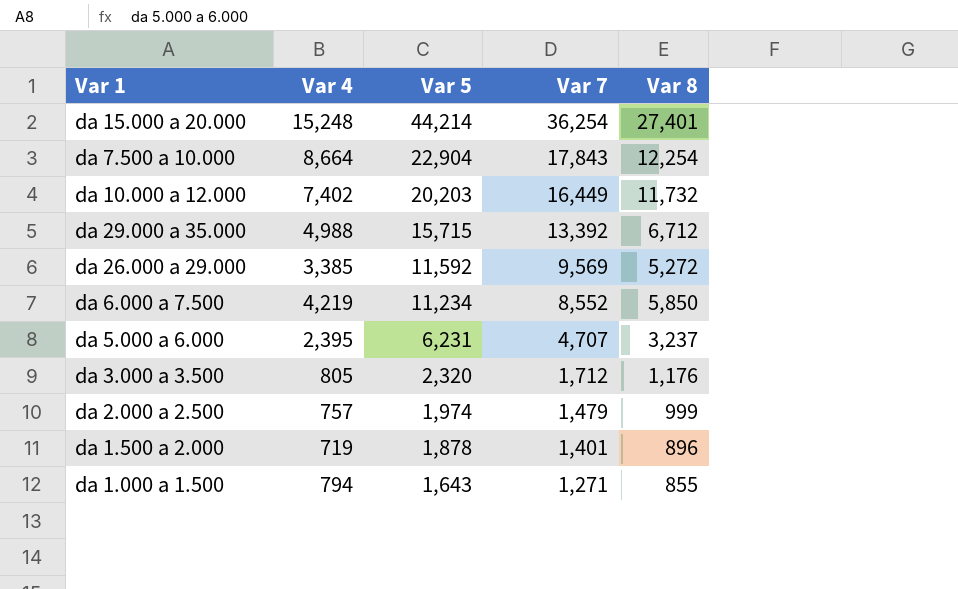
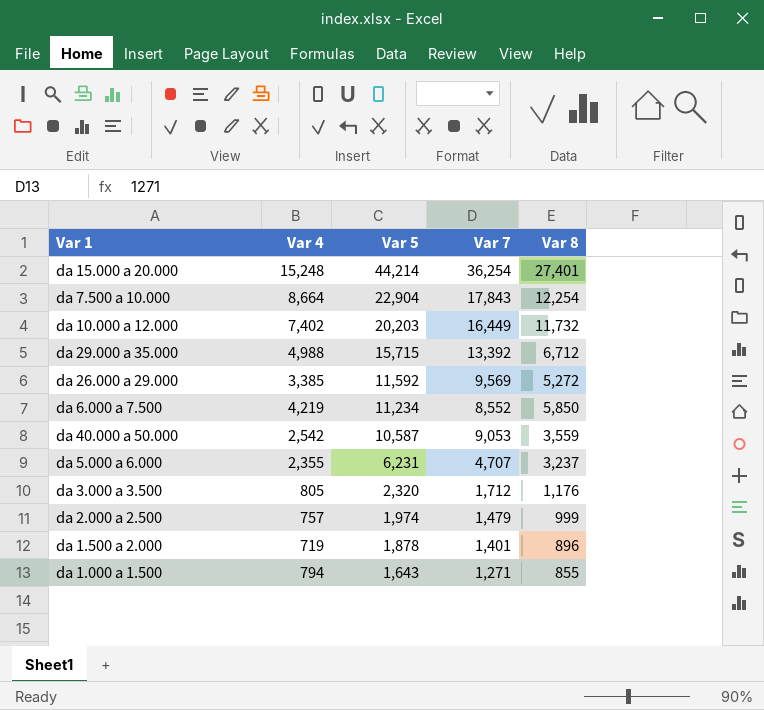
row da 40.000 a 50.000: none -> 2,542 | 10,587 | 9,053 | 3,559
da 5.000 a 6.000 | Var 4: 2,395 -> 2,355

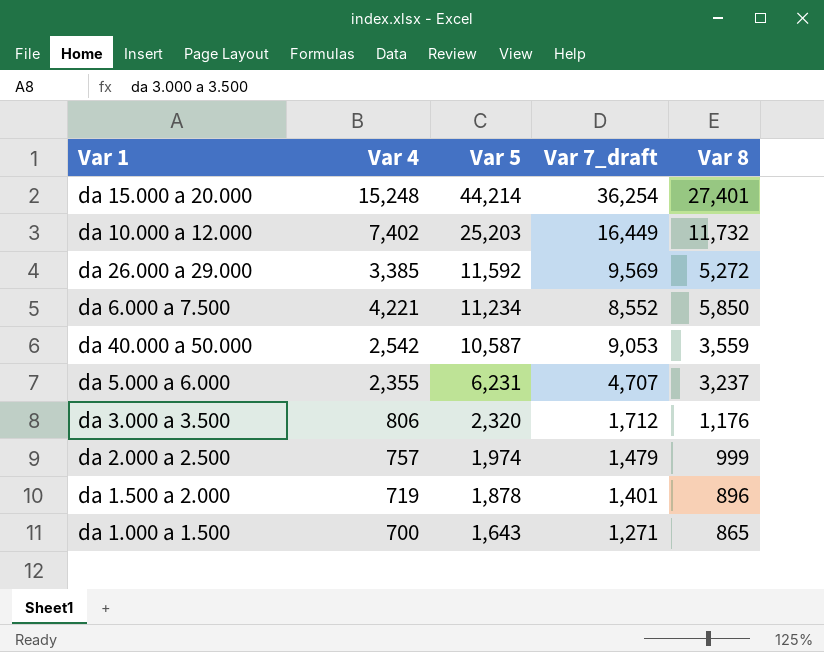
column name: Var 7 -> Var 7_draft
row da 7.500 a 10.000: 8,664 | 22,904 | 17,843 | 12,254 -> none
row da 29.000 a 35.000: 4,988 | 15,715 | 13,392 | 6,712 -> none
da 10.000 a 12.000 | Var 5: 20,203 -> 25,203
da 6.000 a 7.500 | Var 4: 4,219 -> 4,221
da 3.000 a 3.500 | Var 4: 805 -> 806
da 1.000 a 1.500 | Var 4: 794 -> 700
da 1.000 a 1.500 | Var 8: 855 -> 865

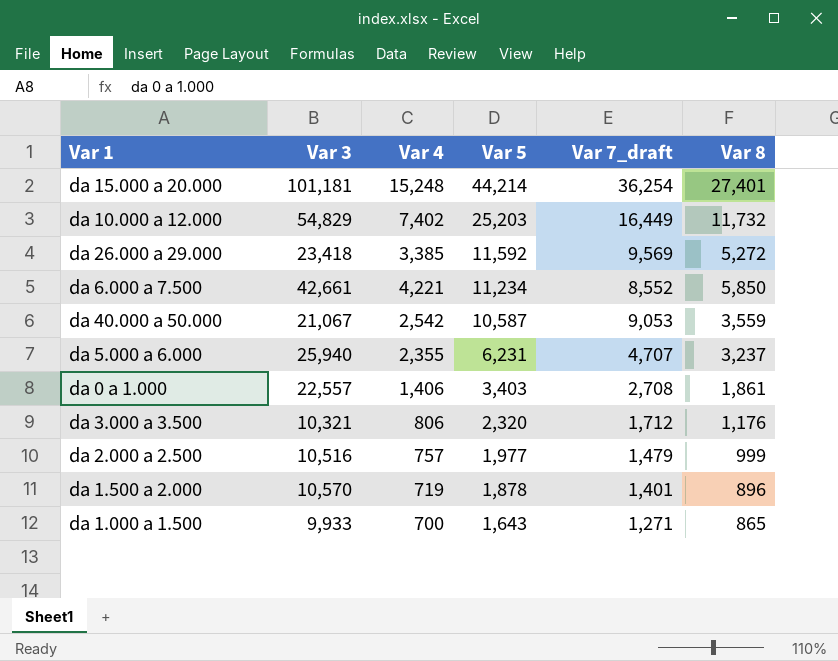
column Var 3 | position: none -> 2
row da 0 a 1.000: none -> 22,557 | 1,406 | 3,403 | 2,708 | 1,861
da 2.000 a 2.500 | Var 5: 1,974 -> 1,977

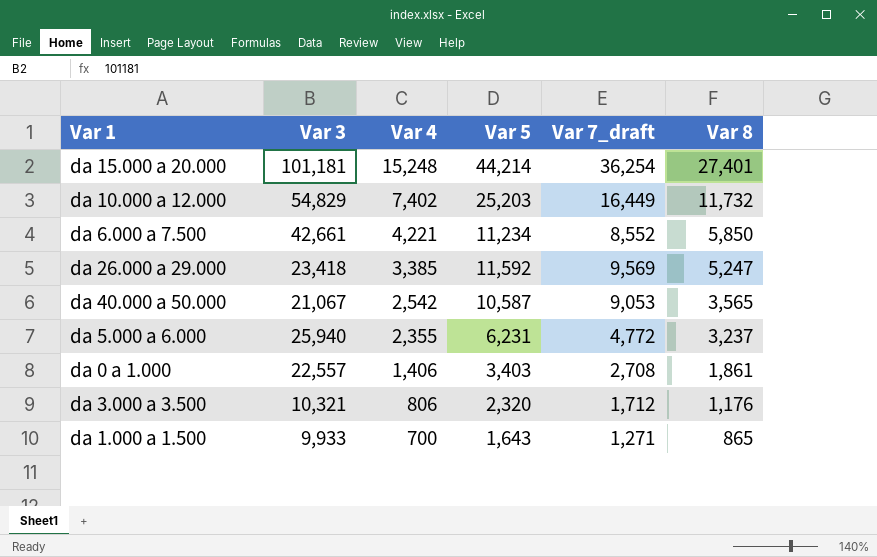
row order: Var 5 descending -> Var 4 descending
row da 2.000 a 2.500: 10,516 | 757 | 1,977 | 1,479 | 999 -> none
row da 1.500 a 2.000: 10,570 | 719 | 1,878 | 1,401 | 896 -> none
da 26.000 a 29.000 | Var 8: 5,272 -> 5,247
da 40.000 a 50.000 | Var 8: 3,559 -> 3,565
da 5.000 a 6.000 | Var 7_draft: 4,707 -> 4,772

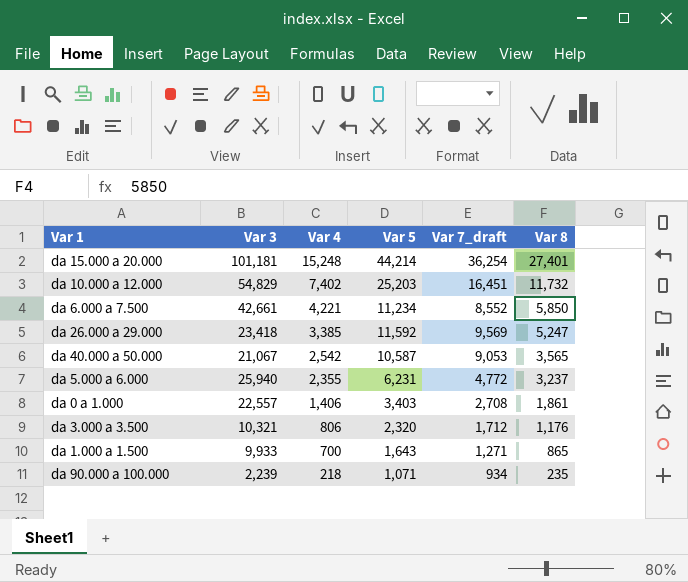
da 10.000 a 12.000 | Var 7_draft: 16,449 -> 16,451
row da 90.000 a 100.000: none -> 2,239 | 218 | 1,071 | 934 | 235

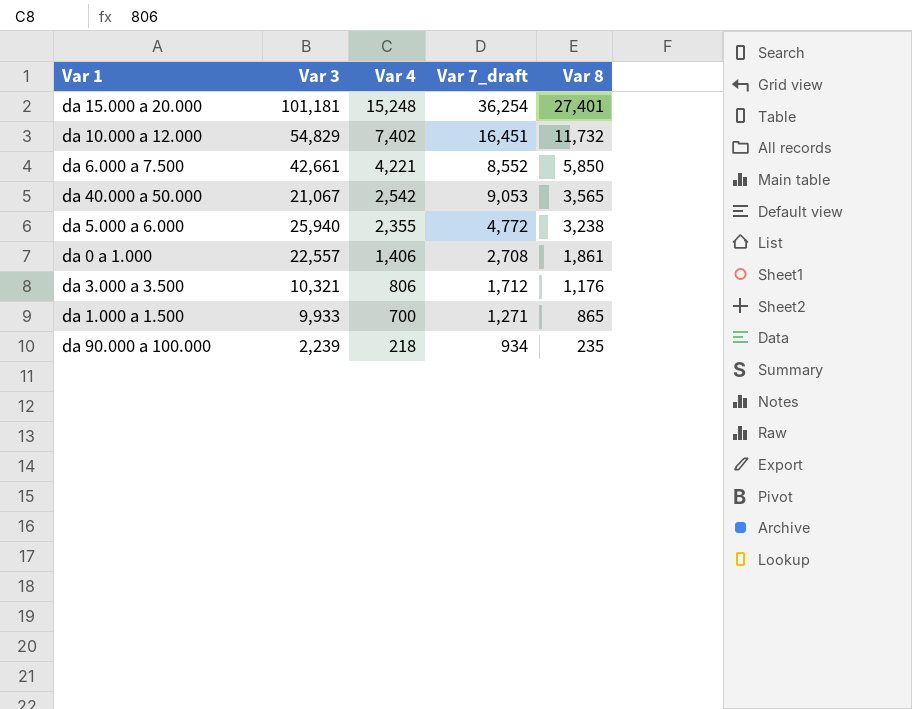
column Var 5 | position: 4 -> none
row da 26.000 a 29.000: 23,418 | 3,385 | 11,592 | 9,569 | 5,247 -> none
da 5.000 a 6.000 | Var 8: 3,237 -> 3,238

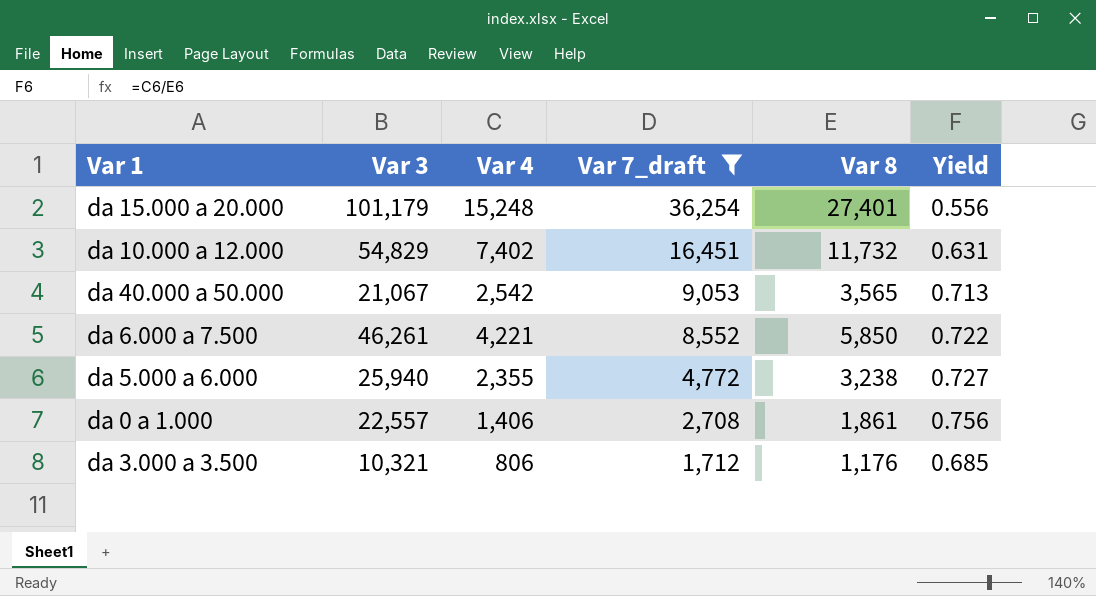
filter: none -> Var 7_draft >= 1,712
row order: Var 4 descending -> Var 7_draft descending
column Yield | formula: none -> [Var 4] / [Var 8]
da 15.000 a 20.000 | Var 3: 101,181 -> 101,179
da 6.000 a 7.500 | Var 3: 42,661 -> 46,261

